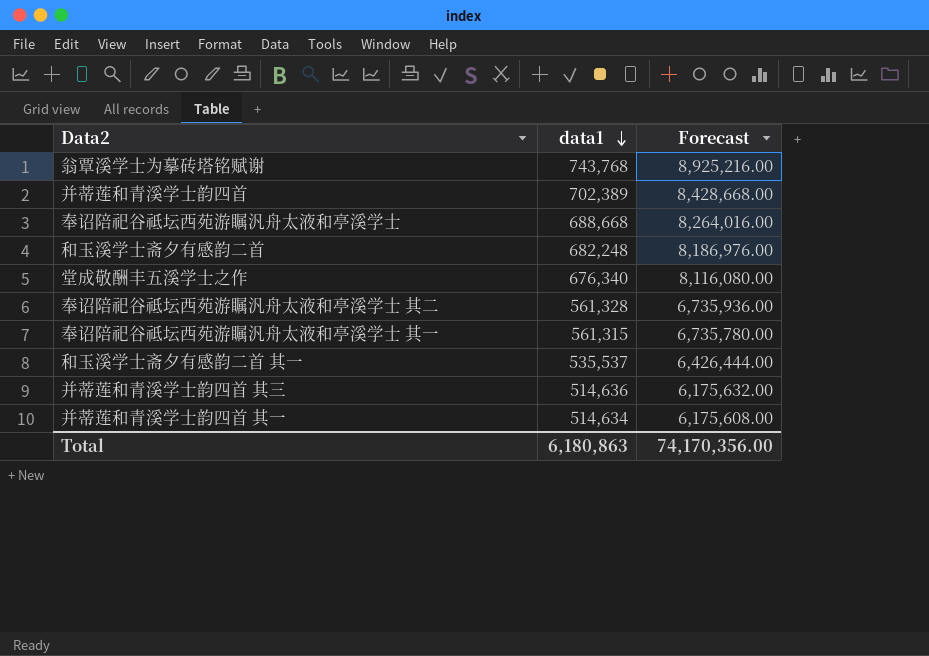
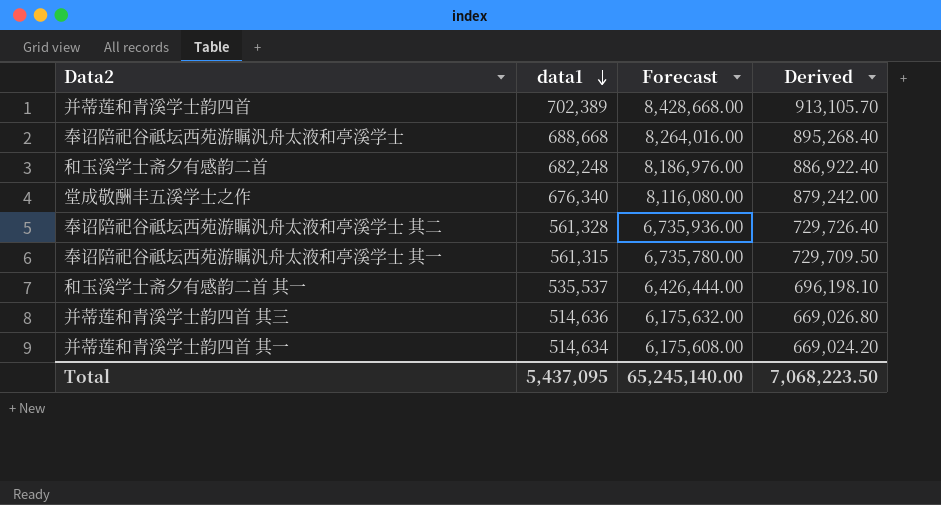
column Derived | formula: none -> [data1] * 1.3
row 翁覃溪学士为摹砖塔铭赋谢: 743,768 | 8,925,216.00 -> none
Total | data1: 6,180,863 -> 5,437,095
Total | Forecast: 74,170,356.00 -> 65,245,140.00

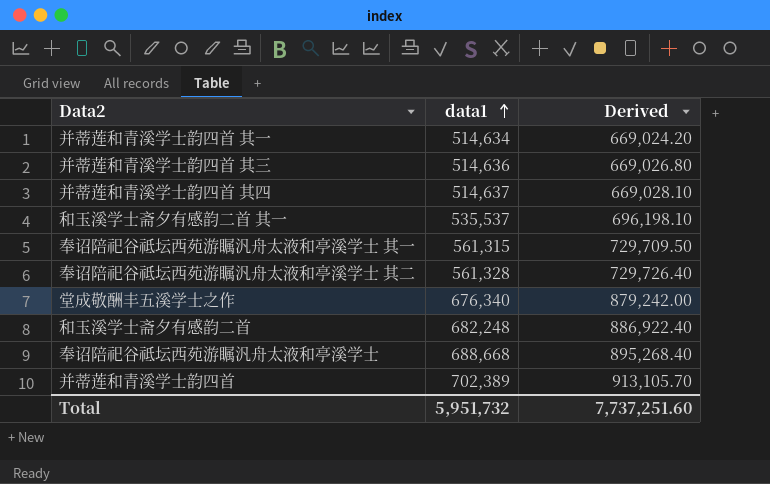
row order: data1 descending -> data1 ascending
column Forecast | formula: [data1] * 12 -> none
row 并蒂莲和青溪学士韵四首 其四: none -> 514,637 | 669,028.10
Total | data1: 5,437,095 -> 5,951,732
Total | Derived: 7,068,223.50 -> 7,737,251.60

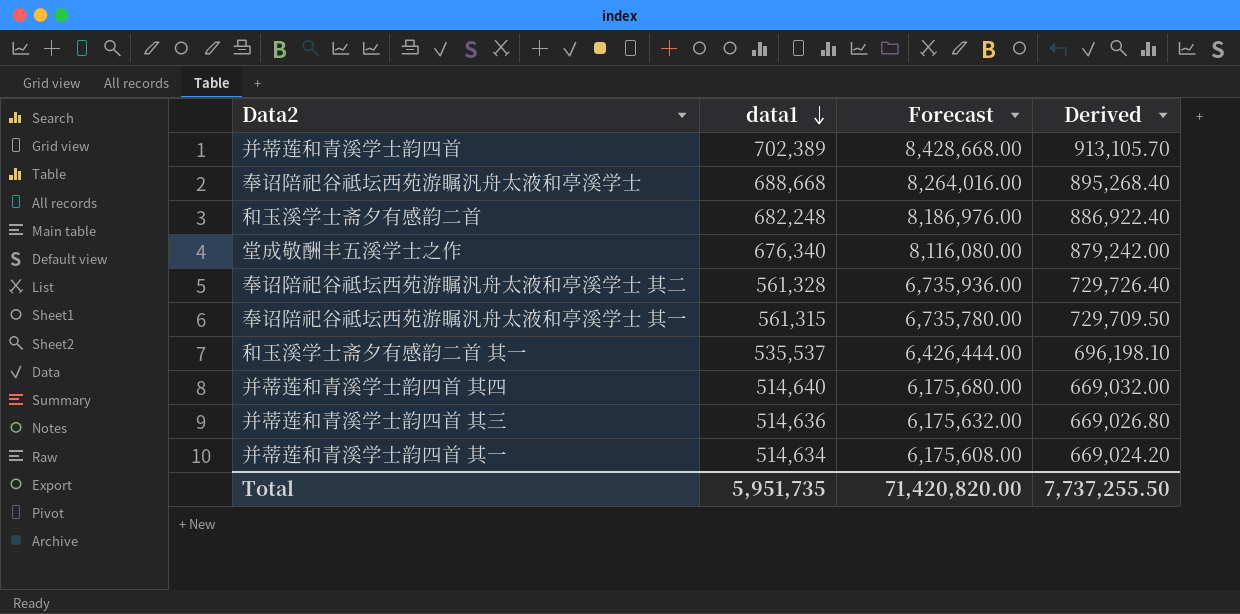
row order: data1 ascending -> data1 descending
column Forecast | formula: none -> [data1] * 12
并蒂莲和青溪学士韵四首 其四 | data1: 514,637 -> 514,640
并蒂莲和青溪学士韵四首 其四 | Derived: 669,028.10 -> 669,032.00
Total | data1: 5,951,732 -> 5,951,735
Total | Derived: 7,737,251.60 -> 7,737,255.50

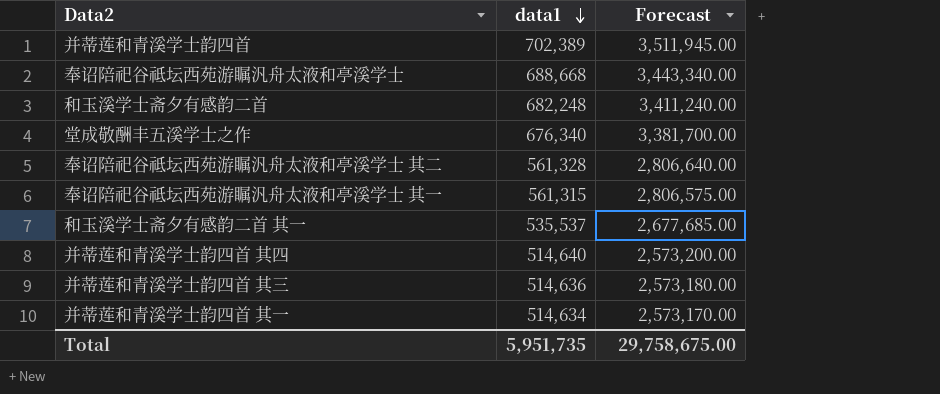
column Derived | formula: [data1] * 1.3 -> none
column Forecast | formula: [data1] * 12 -> [data1] * 5
Total | Forecast: 71,420,820.00 -> 29,758,675.00

